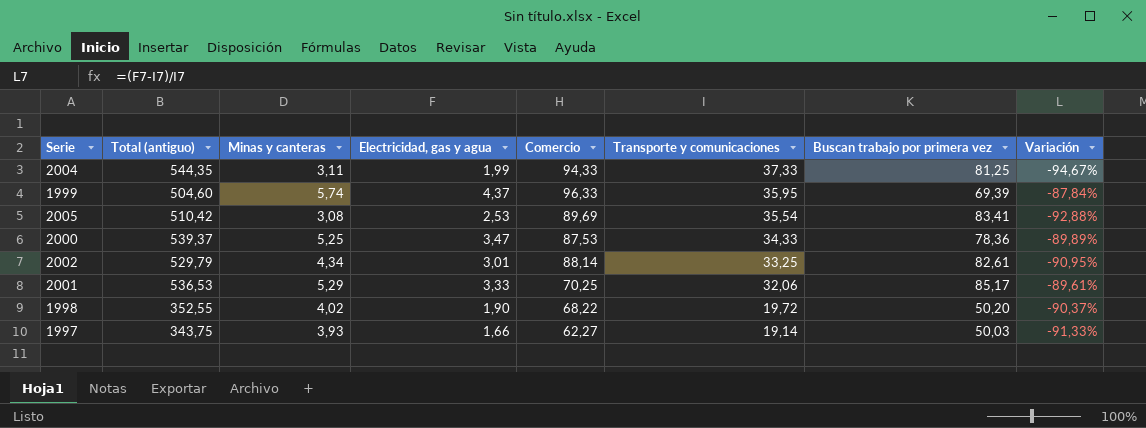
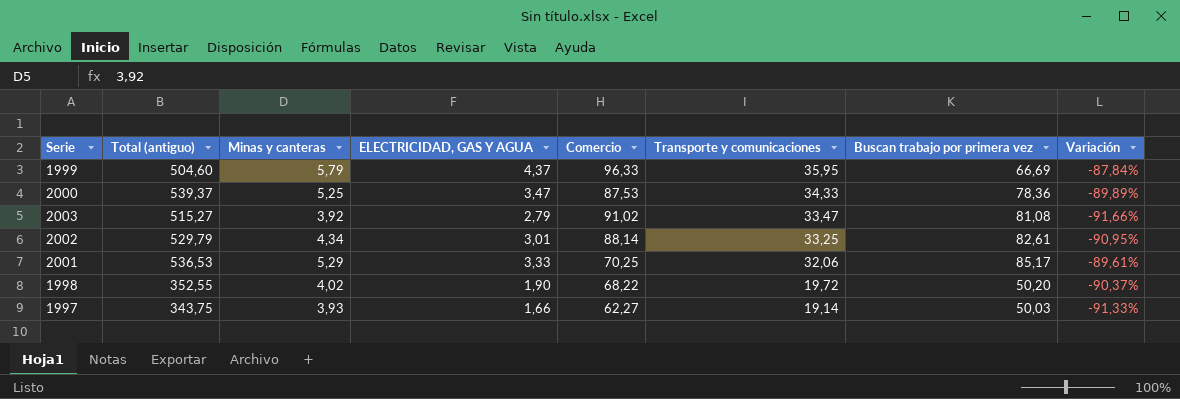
column name: Electricidad, gas y agua -> ELECTRICIDAD, GAS Y AGUA
row 2004: 544,35 | 3,11 | 1,99 | 94,33 | 37,33 | 81,25 | -94,67% -> none
row 2005: 510,42 | 3,08 | 2,53 | 89,69 | 35,54 | 83,41 | -92,88% -> none
1999 | Minas y canteras: 5,74 -> 5,79
1999 | Buscan trabajo por primera vez: 69,39 -> 66,69
row 2003: none -> 515,27 | 3,92 | 2,79 | 91,02 | 33,47 | 81,08 | -91,66%

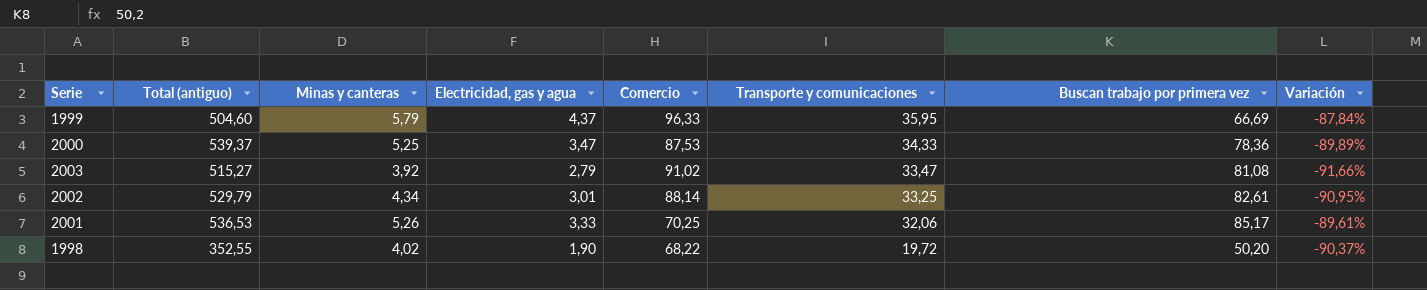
column name: ELECTRICIDAD, GAS Y AGUA -> Electricidad, gas y agua
row 1997: 343,75 | 3,93 | 1,66 | 62,27 | 19,14 | 50,03 | -91,33% -> none
2001 | Minas y canteras: 5,29 -> 5,26

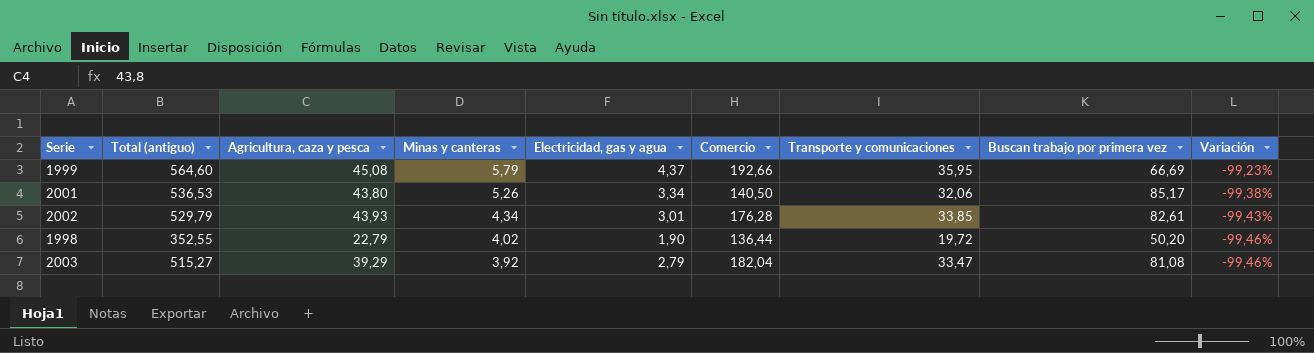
row order: Transporte y comunicaciones descending -> Minas y canteras descending
column Agricultura, caza y pesca | position: none -> 3
column Variación | formula: ([Electricidad, gas y agua] - [Transporte y comunicaciones]) / [Transporte y comunicaciones] -> ([Electricidad, gas y agua] - [Total (antiguo)]) / [Total (antiguo)]
row 2000: 539,37 | 5,25 | 3,47 | 87,53 | 34,33 | 78,36 | -89,89% -> none
1999 | Total (antiguo): 504,60 -> 564,60
1999 | Comercio: 96,33 -> 192,66
2001 | Electricidad, gas y agua: 3,33 -> 3,34
2001 | Comercio: 70,25 -> 140,50
2002 | Comercio: 88,14 -> 176,28
2002 | Transporte y comunicaciones: 33,25 -> 33,85
1998 | Comercio: 68,22 -> 136,44
2003 | Comercio: 91,02 -> 182,04

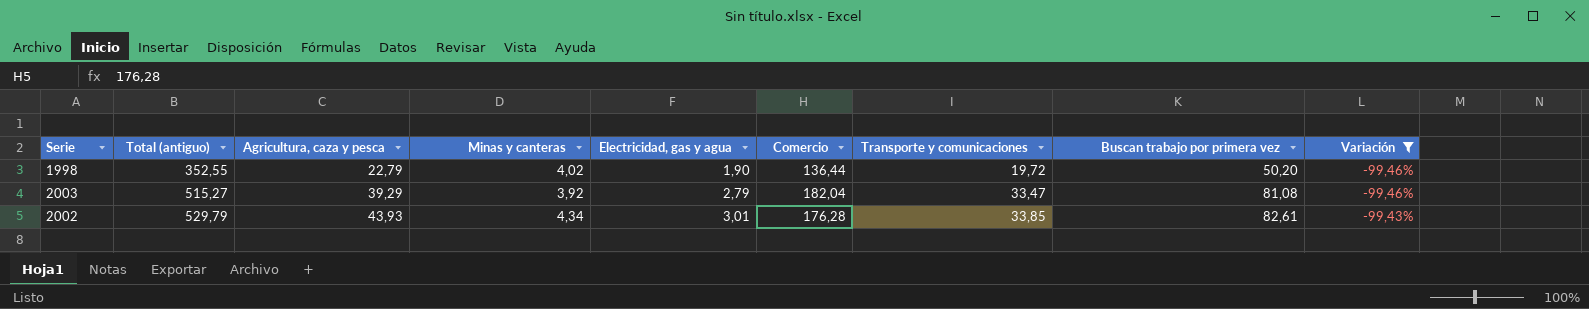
filter: none -> Variación <= -99,43%
row order: Minas y canteras descending -> Total (antiguo) ascending

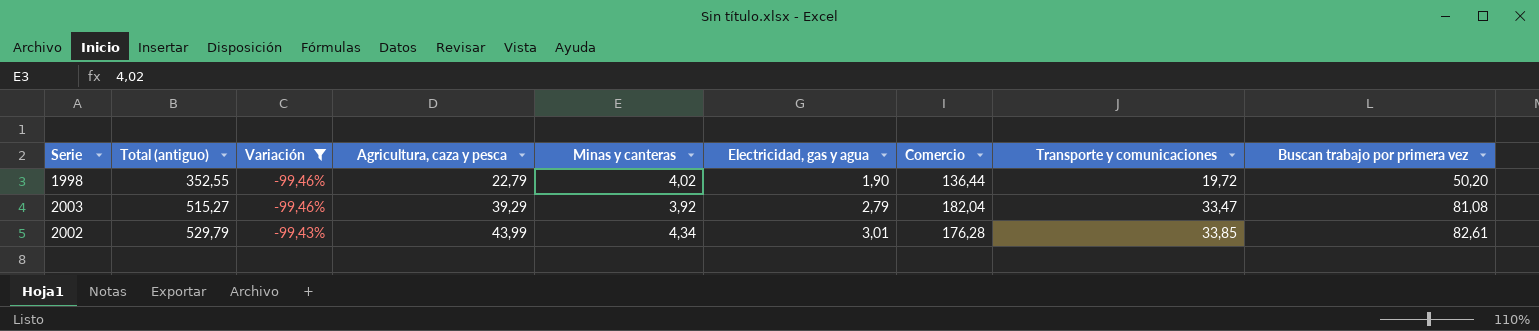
column Variación | position: 9 -> 3
2002 | Agricultura, caza y pesca: 43,93 -> 43,99

